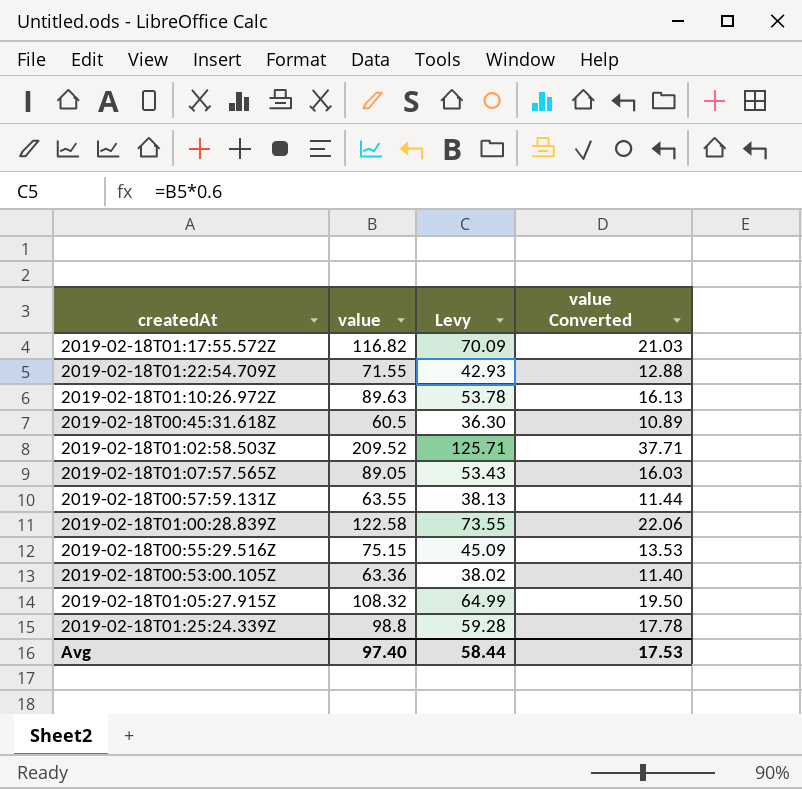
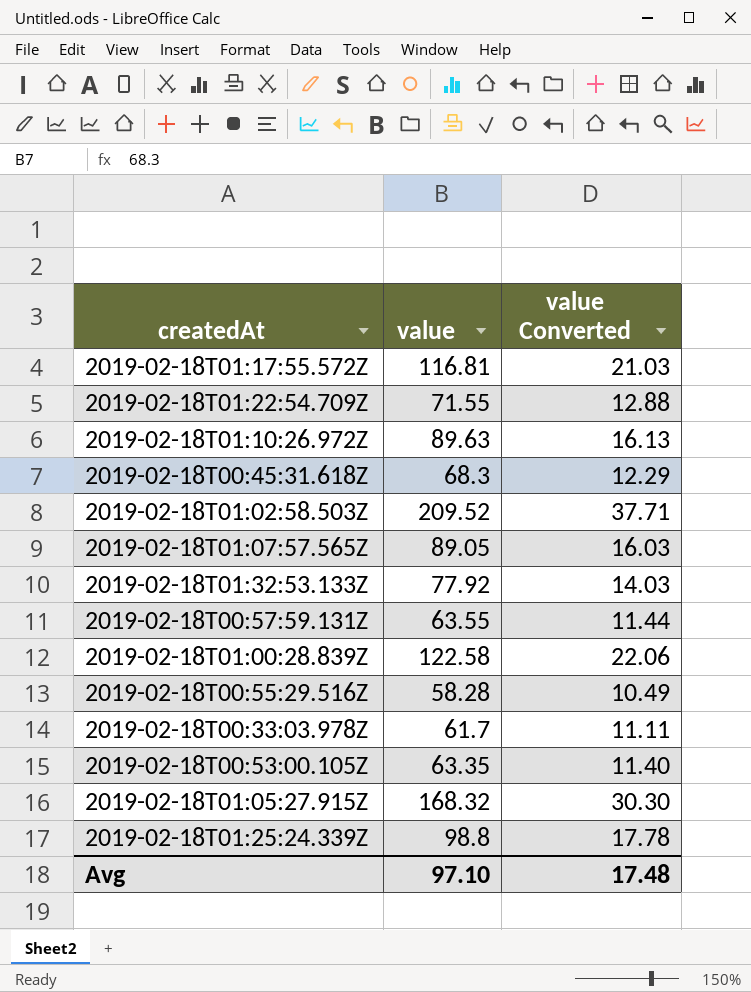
column Levy | formula: [value] * 0.6 -> none
2019-02-18T01:17:55.572Z | value: 116.82 -> 116.81
2019-02-18T00:45:31.618Z | value: 60.5 -> 68.3
2019-02-18T00:45:31.618Z | value Converted: 10.89 -> 12.29
row 2019-02-18T01:32:53.133Z: none -> 77.92 | 14.03
2019-02-18T00:55:29.516Z | value: 75.15 -> 58.28
2019-02-18T00:55:29.516Z | value Converted: 13.53 -> 10.49
row 2019-02-18T00:33:03.978Z: none -> 61.7 | 11.11
2019-02-18T00:53:00.105Z | value: 63.36 -> 63.35
2019-02-18T01:05:27.915Z | value: 108.32 -> 168.32
2019-02-18T01:05:27.915Z | value Converted: 19.50 -> 30.30
Avg | value: 97.40 -> 97.10
Avg | value Converted: 17.53 -> 17.48

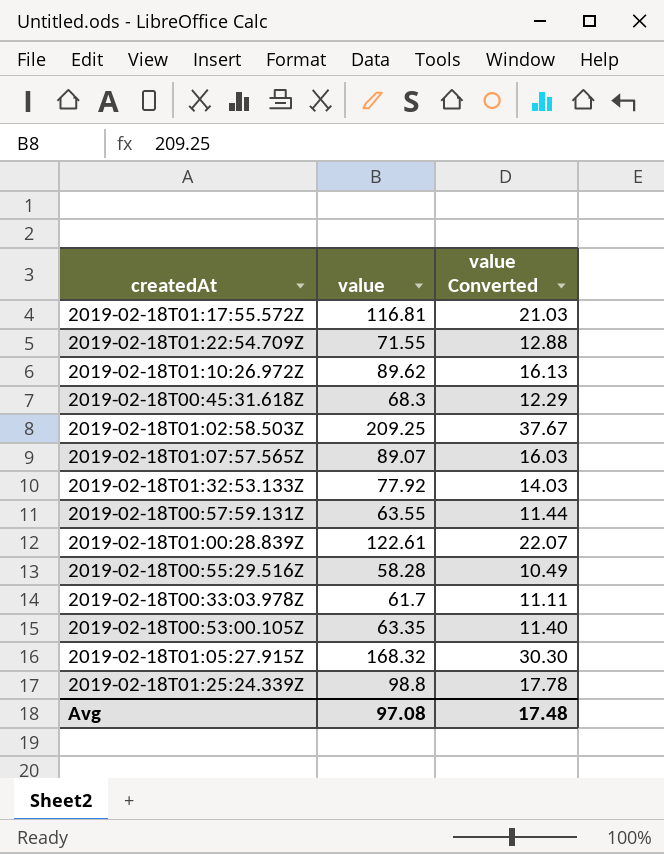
2019-02-18T01:10:26.972Z | value: 89.63 -> 89.62
2019-02-18T01:02:58.503Z | value: 209.52 -> 209.25
2019-02-18T01:02:58.503Z | value Converted: 37.71 -> 37.67
2019-02-18T01:07:57.565Z | value: 89.05 -> 89.07
2019-02-18T01:00:28.839Z | value: 122.58 -> 122.61
2019-02-18T01:00:28.839Z | value Converted: 22.06 -> 22.07
Avg | value: 97.10 -> 97.08

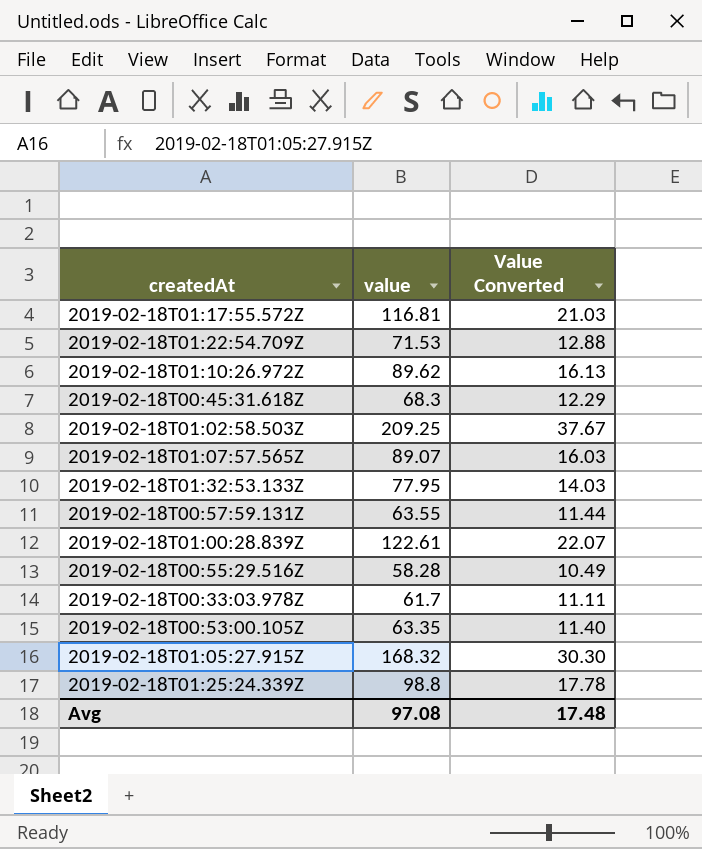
column name: value Converted -> Value Converted
2019-02-18T01:22:54.709Z | value: 71.55 -> 71.53
2019-02-18T01:32:53.133Z | value: 77.92 -> 77.95

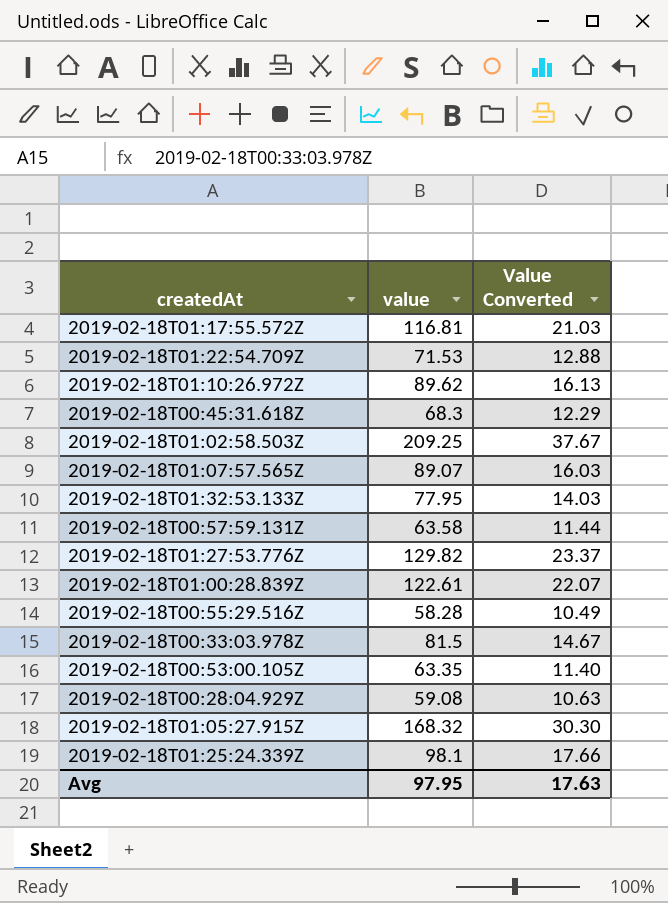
2019-02-18T00:57:59.131Z | value: 63.55 -> 63.58
row 2019-02-18T01:27:53.776Z: none -> 129.82 | 23.37
2019-02-18T00:33:03.978Z | value: 61.7 -> 81.5
2019-02-18T00:33:03.978Z | Value Converted: 11.11 -> 14.67
row 2019-02-18T00:28:04.929Z: none -> 59.08 | 10.63
2019-02-18T01:25:24.339Z | value: 98.8 -> 98.1
2019-02-18T01:25:24.339Z | Value Converted: 17.78 -> 17.66
Avg | value: 97.08 -> 97.95
Avg | Value Converted: 17.48 -> 17.63

